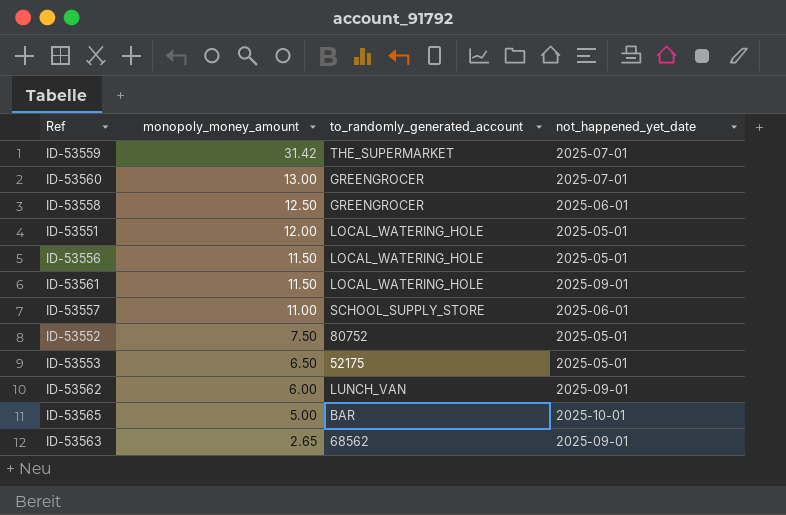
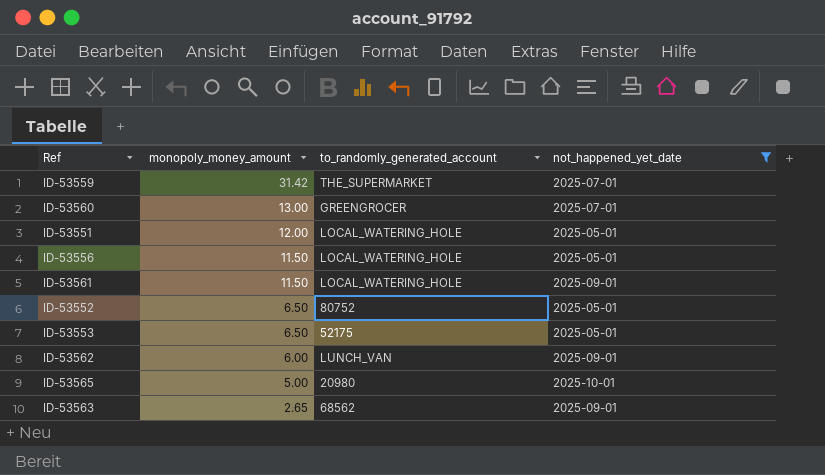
filter: none -> not_happened_yet_date != 2025-06-01
ID-53552 | monopoly_money_amount: 7.50 -> 6.50
ID-53565 | to_randomly_generated_account: BAR -> 20980

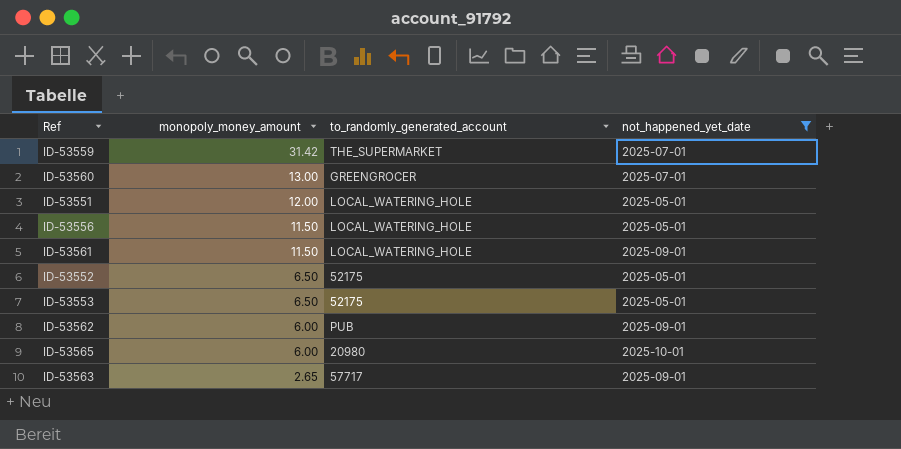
ID-53552 | to_randomly_generated_account: 80752 -> 52175
ID-53562 | to_randomly_generated_account: LUNCH_VAN -> PUB
ID-53565 | monopoly_money_amount: 5.00 -> 6.00
ID-53563 | to_randomly_generated_account: 68562 -> 57717

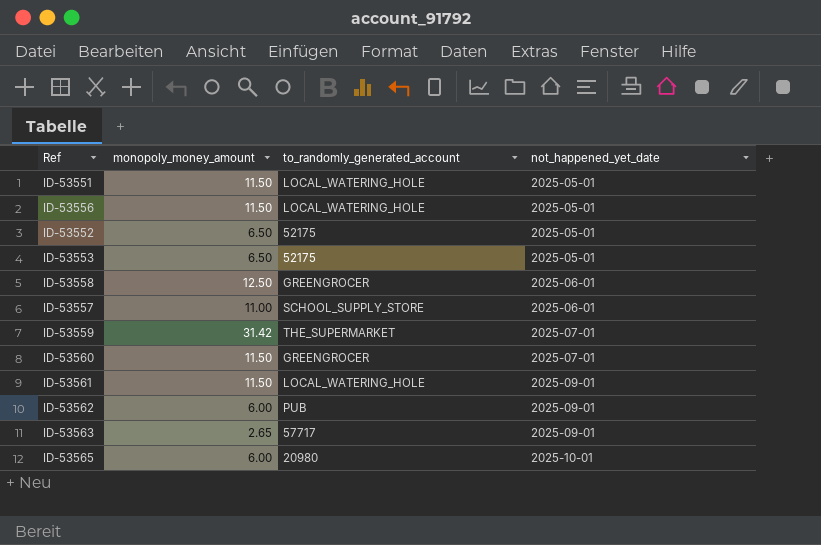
filter: not_happened_yet_date != 2025-06-01 -> none
row order: monopoly_money_amount descending -> not_happened_yet_date ascending
ID-53551 | monopoly_money_amount: 12.00 -> 11.50
ID-53560 | monopoly_money_amount: 13.00 -> 11.50

